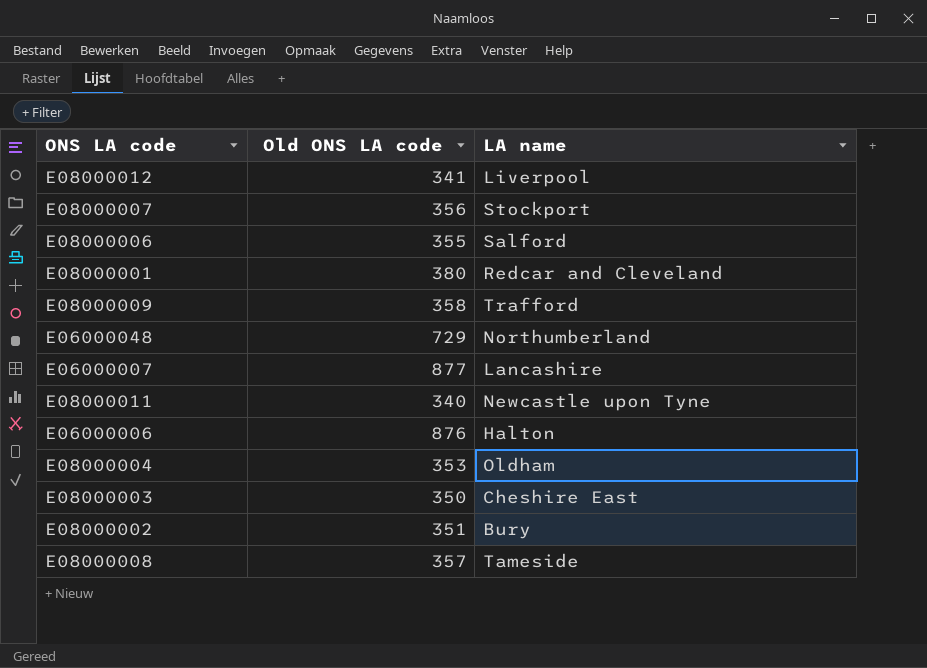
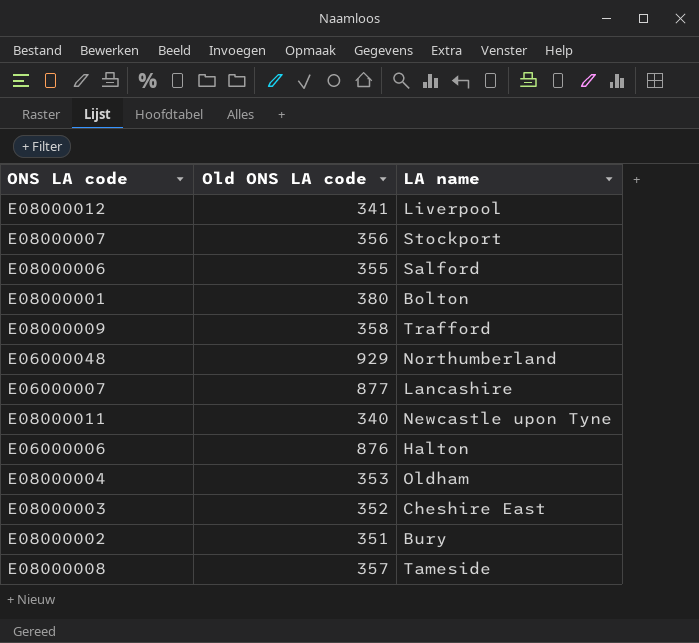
E08000001 | LA name: Redcar and Cleveland -> Bolton
E06000048 | Old ONS LA code: 729 -> 929
E08000003 | Old ONS LA code: 350 -> 352

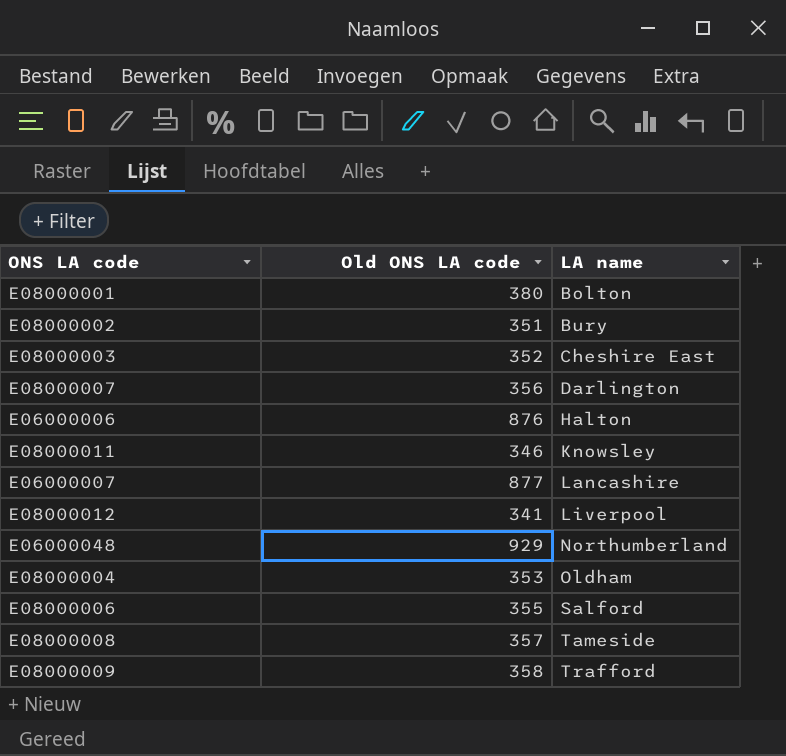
row order: none -> LA name ascending
E08000007 | LA name: Stockport -> Darlington
E08000011 | Old ONS LA code: 340 -> 346
E08000011 | LA name: Newcastle upon Tyne -> Knowsley

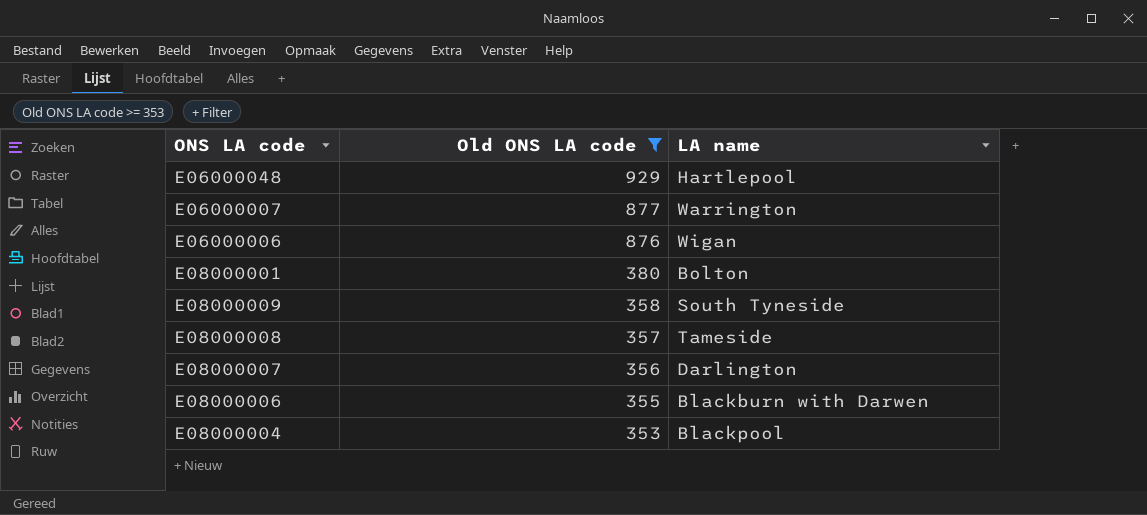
filter: none -> Old ONS LA code >= 353
row order: LA name ascending -> Old ONS LA code descending
E06000048 | LA name: Northumberland -> Hartlepool
E06000007 | LA name: Lancashire -> Warrington
E06000006 | LA name: Halton -> Wigan
E08000009 | LA name: Trafford -> South Tyneside
E08000006 | LA name: Salford -> Blackburn with Darwen
E08000004 | LA name: Oldham -> Blackpool

